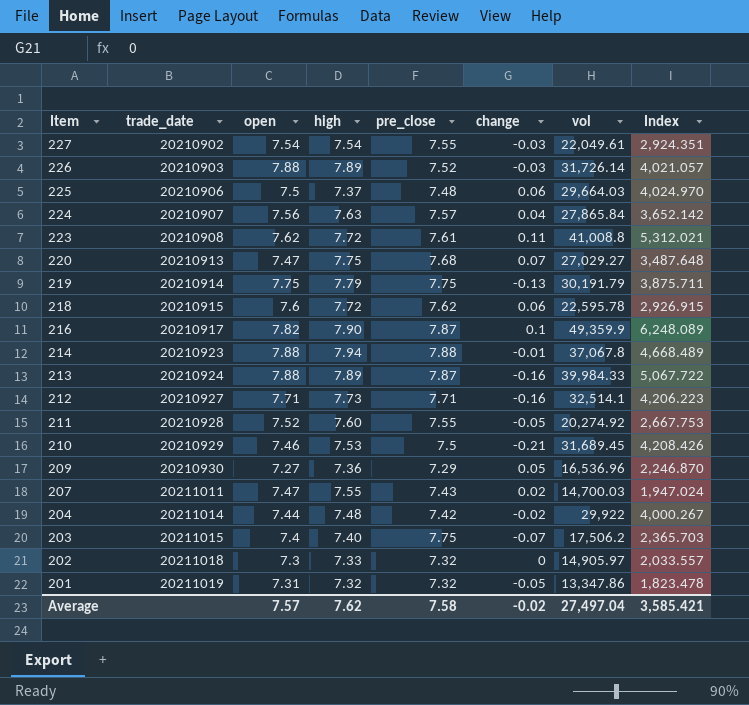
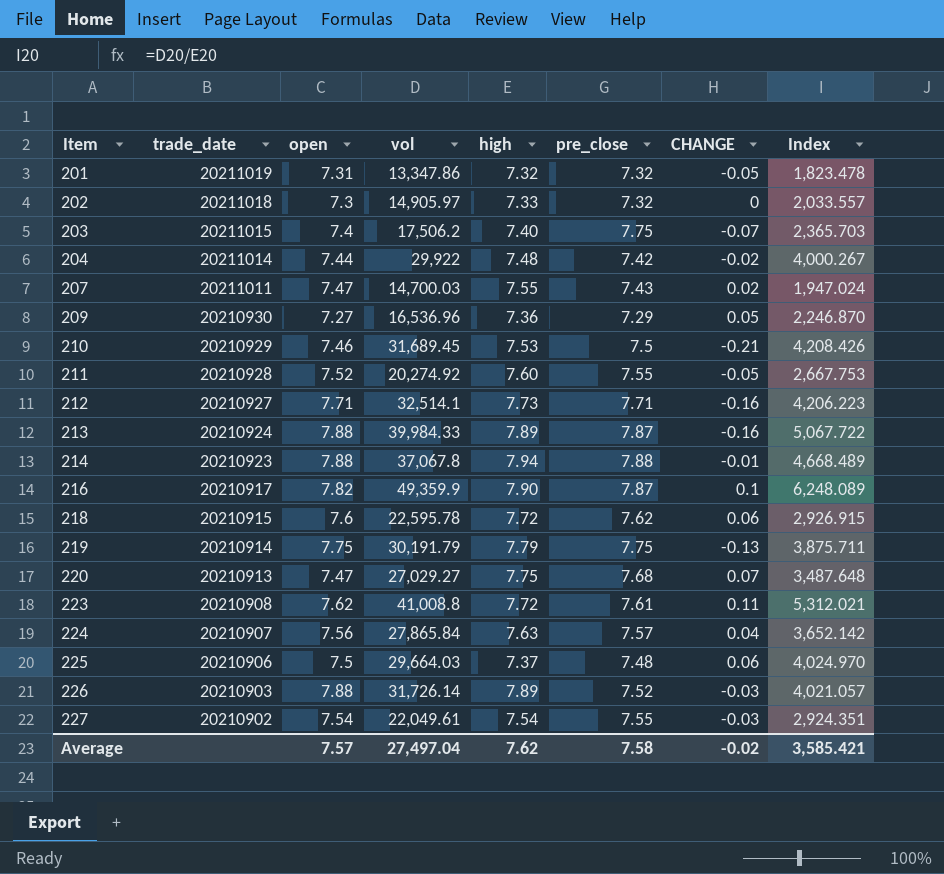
row order: Item descending -> Item ascending
column vol | position: 7 -> 4
column name: change -> CHANGE

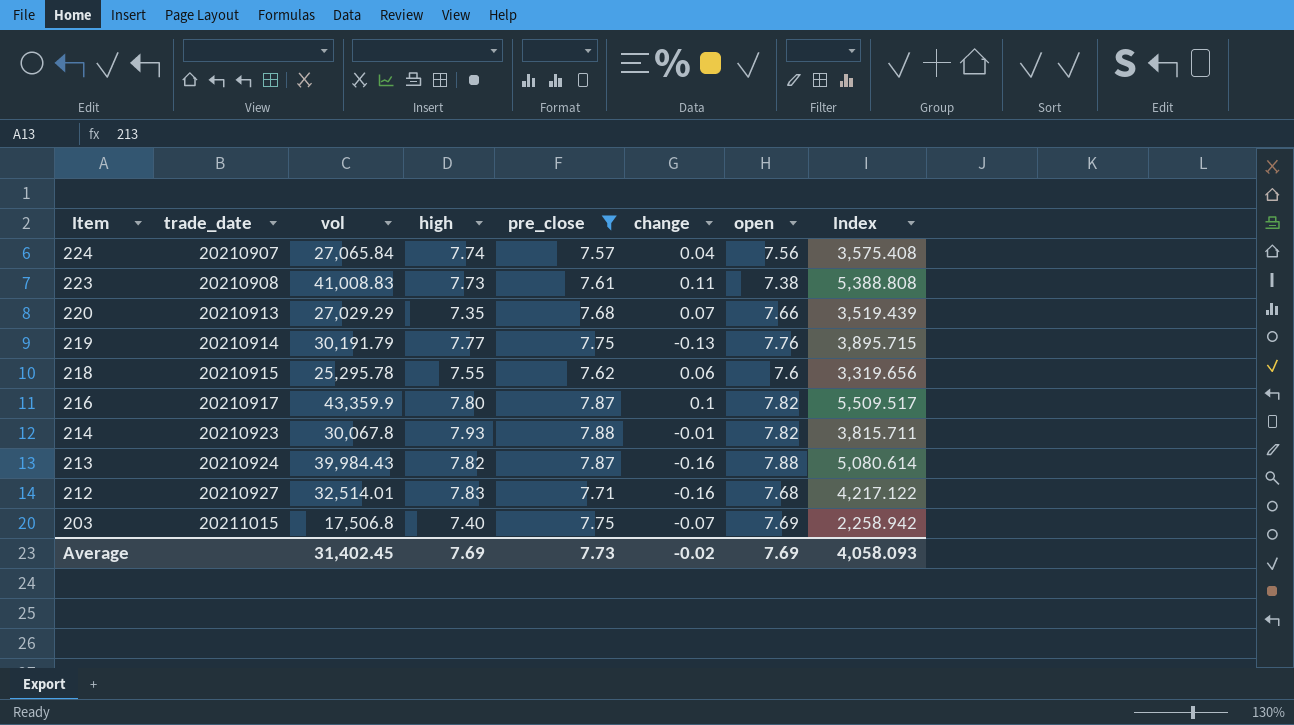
filter: none -> pre_close >= 7.57
row order: Item ascending -> Item descending
column name: CHANGE -> change
column open | position: 3 -> 7
column Index | formula: [vol] / [high] -> [vol] / [pre_close]
224 | vol: 27,865.84 -> 27,065.84
224 | high: 7.63 -> 7.74
223 | vol: 41,008.8 -> 41,008.83
223 | high: 7.72 -> 7.73
223 | open: 7.62 -> 7.38
220 | vol: 27,029.27 -> 27,029.29
220 | high: 7.75 -> 7.35
220 | open: 7.47 -> 7.66
219 | high: 7.79 -> 7.77
219 | open: 7.75 -> 7.76
218 | vol: 22,595.78 -> 25,295.78
218 | high: 7.72 -> 7.55
216 | vol: 49,359.9 -> 43,359.9
216 | high: 7.90 -> 7.80
214 | vol: 37,067.8 -> 30,067.8
214 | high: 7.94 -> 7.93
214 | open: 7.88 -> 7.82
213 | vol: 39,984.33 -> 39,984.43
213 | high: 7.89 -> 7.82
212 | vol: 32,514.1 -> 32,514.01
212 | high: 7.73 -> 7.83
212 | open: 7.71 -> 7.68
203 | vol: 17,506.2 -> 17,506.8
203 | open: 7.4 -> 7.69
Average | vol: 27,497.04 -> 31,402.45
Average | high: 7.62 -> 7.69
Average | pre_close: 7.58 -> 7.73
Average | open: 7.57 -> 7.69
Average | Index: 3,585.421 -> 4,058.093

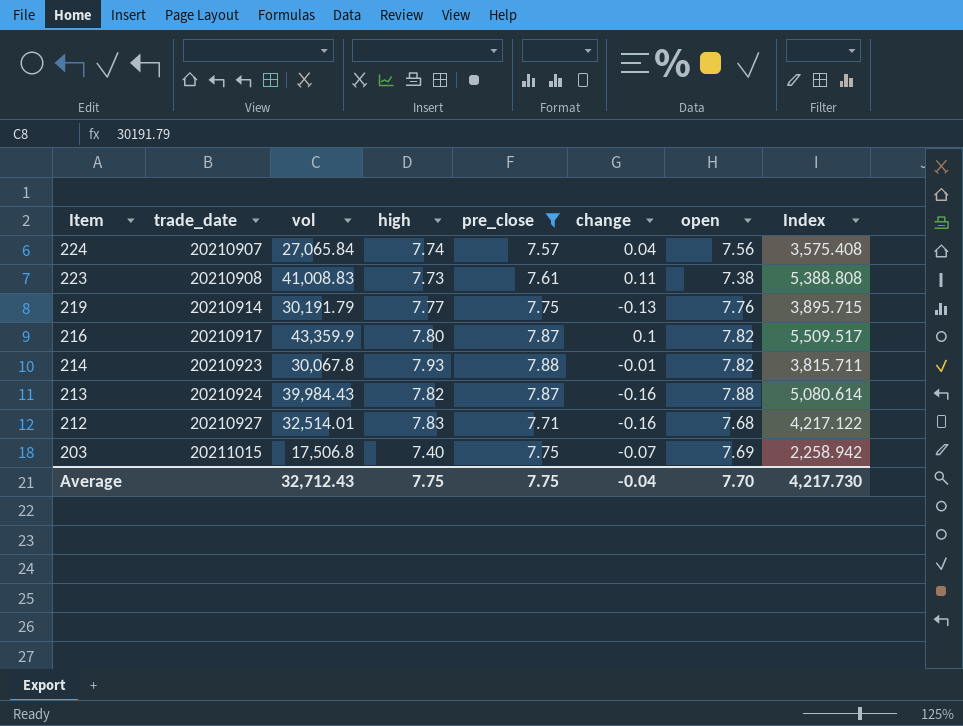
row 220: 20210913 | 27,029.29 | 7.35 | 7.68 | 0.07 | 7.66 | 3,519.439 -> none
row 218: 20210915 | 25,295.78 | 7.55 | 7.62 | 0.06 | 7.6 | 3,319.656 -> none
Average | vol: 31,402.45 -> 32,712.43
Average | high: 7.69 -> 7.75
Average | pre_close: 7.73 -> 7.75
Average | change: -0.02 -> -0.04
Average | open: 7.69 -> 7.70
Average | Index: 4,058.093 -> 4,217.730

